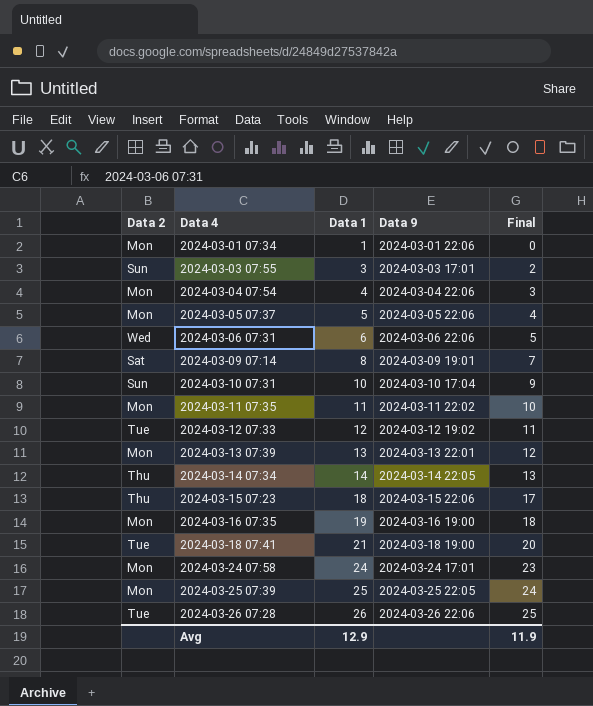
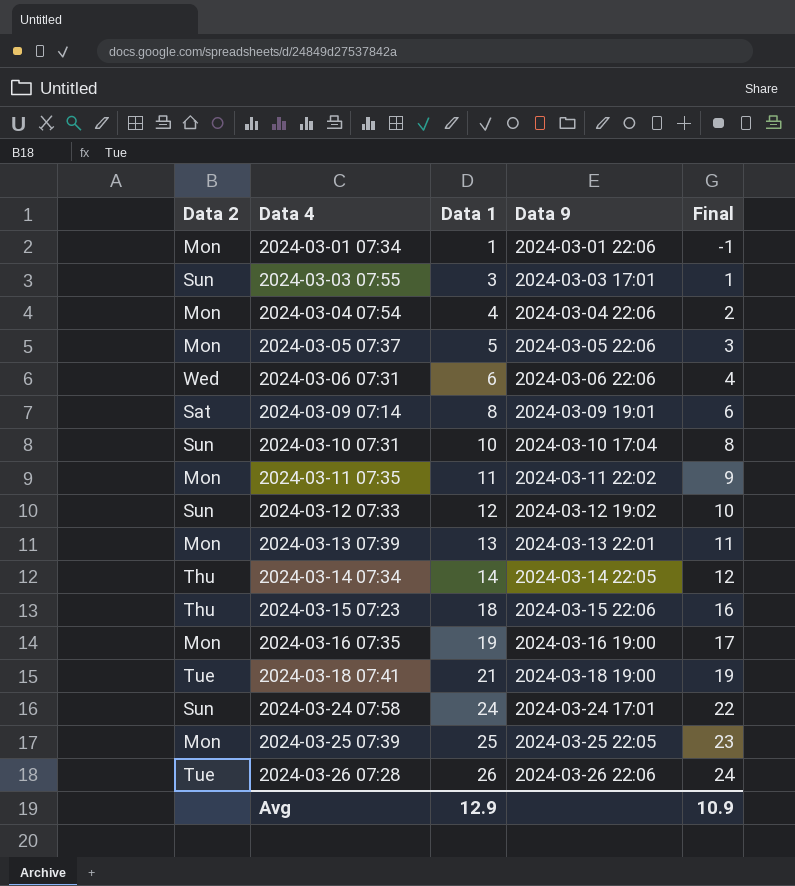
column Final | formula: [Data 1] - 1 -> [Data 1] - 2
2024-03-12 07:33 | Data 2: Tue -> Sun
2024-03-24 07:58 | Data 2: Mon -> Sun
Avg | Final: 11.9 -> 10.9

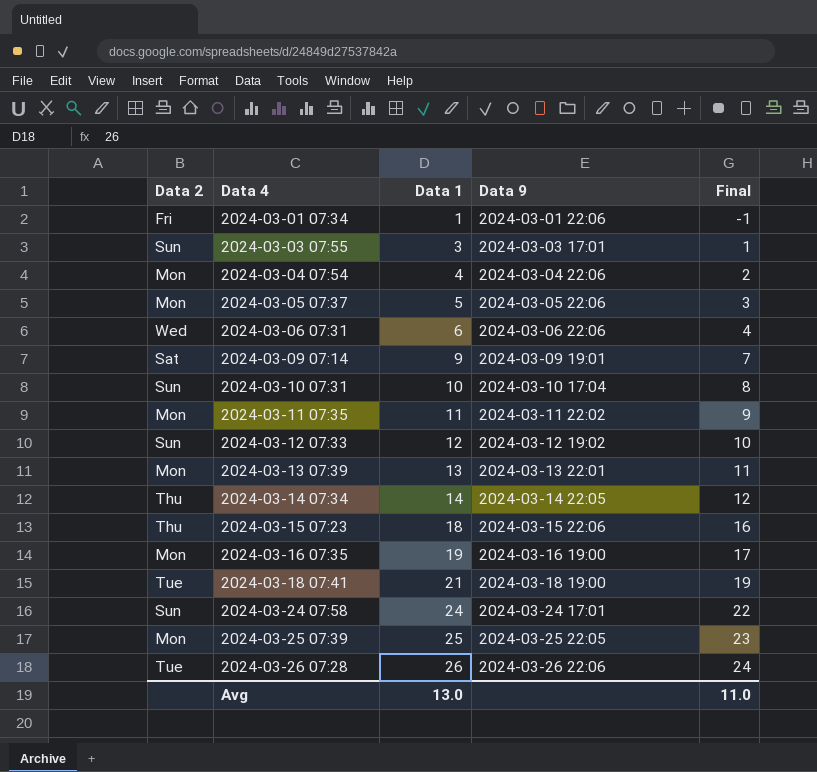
2024-03-01 07:34 | Data 2: Mon -> Fri
2024-03-09 07:14 | Data 1: 8 -> 9
2024-03-09 07:14 | Final: 6 -> 7
Avg | Data 1: 12.9 -> 13.0
Avg | Final: 10.9 -> 11.0

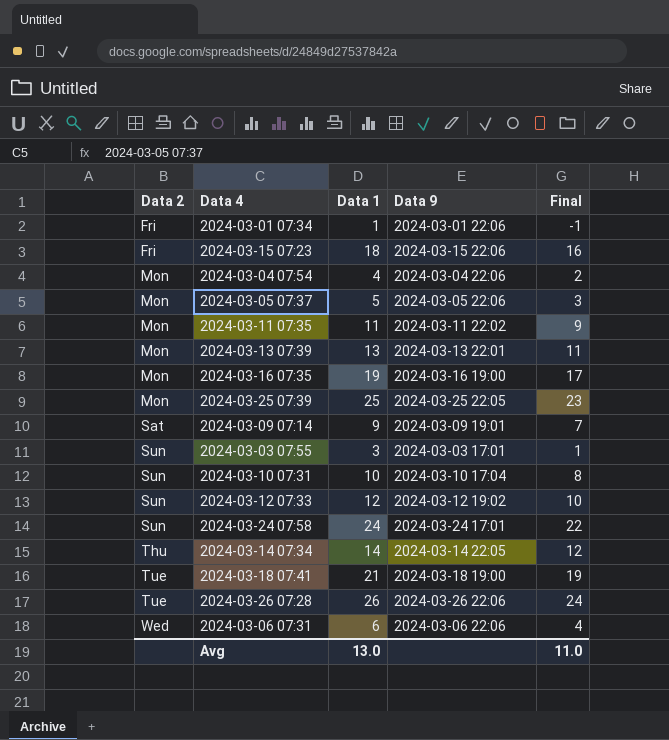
row order: Data 4 ascending -> Data 2 ascending
2024-03-15 07:23 | Data 2: Thu -> Fri

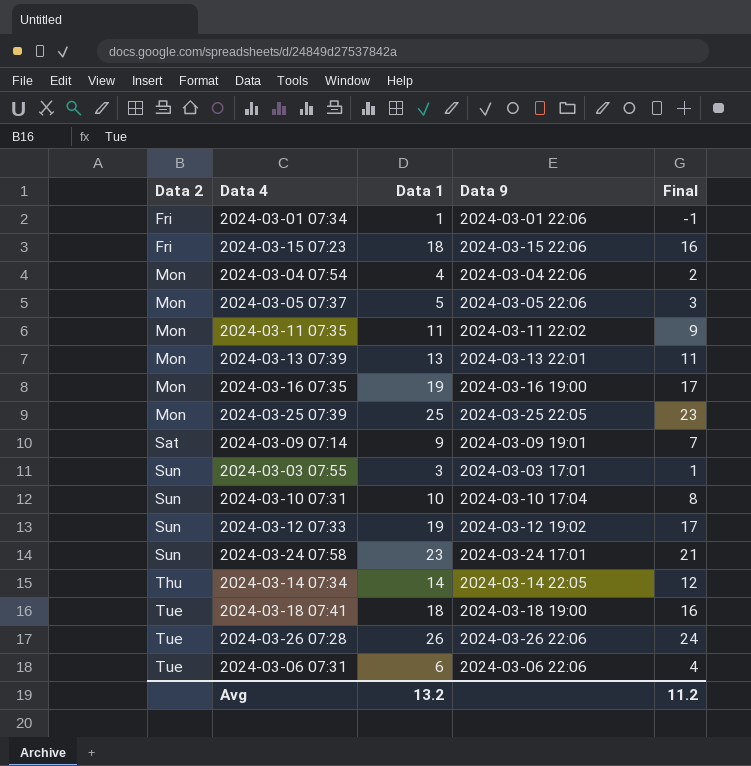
2024-03-12 07:33 | Data 1: 12 -> 19
2024-03-12 07:33 | Final: 10 -> 17
2024-03-24 07:58 | Data 1: 24 -> 23
2024-03-24 07:58 | Final: 22 -> 21
2024-03-18 07:41 | Data 1: 21 -> 18
2024-03-18 07:41 | Final: 19 -> 16
2024-03-06 07:31 | Data 2: Wed -> Tue
Avg | Data 1: 13.0 -> 13.2
Avg | Final: 11.0 -> 11.2

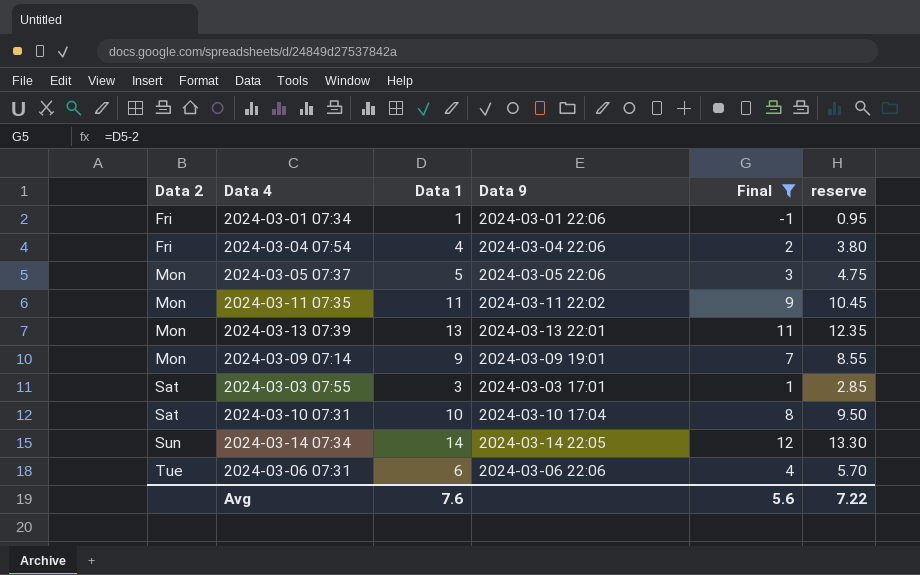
filter: none -> Final <= 12
column reserve | formula: none -> [Data 1] * 0.95
2024-03-04 07:54 | Data 2: Mon -> Fri
2024-03-09 07:14 | Data 2: Sat -> Mon
2024-03-03 07:55 | Data 2: Sun -> Sat
2024-03-10 07:31 | Data 2: Sun -> Sat
2024-03-14 07:34 | Data 2: Thu -> Sun
Avg | Data 1: 13.2 -> 7.6
Avg | Final: 11.2 -> 5.6

